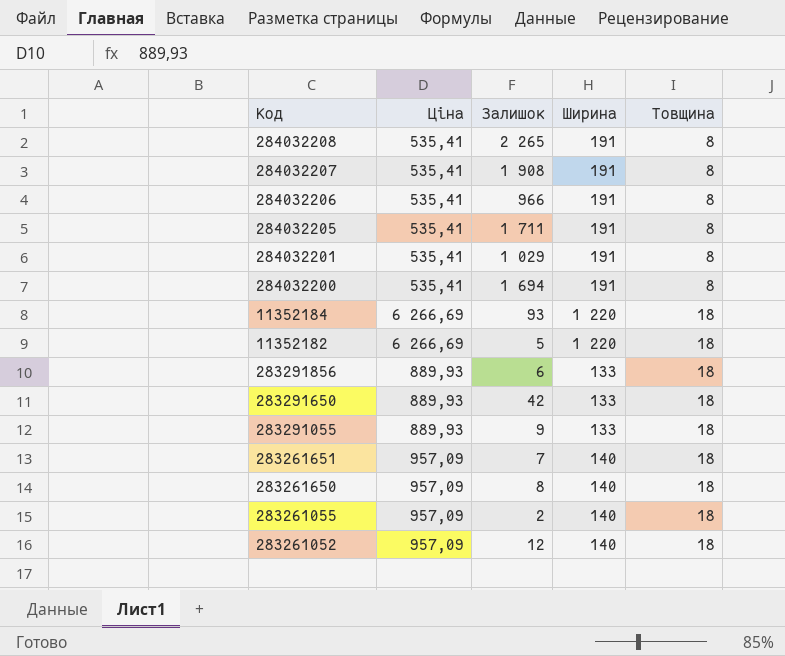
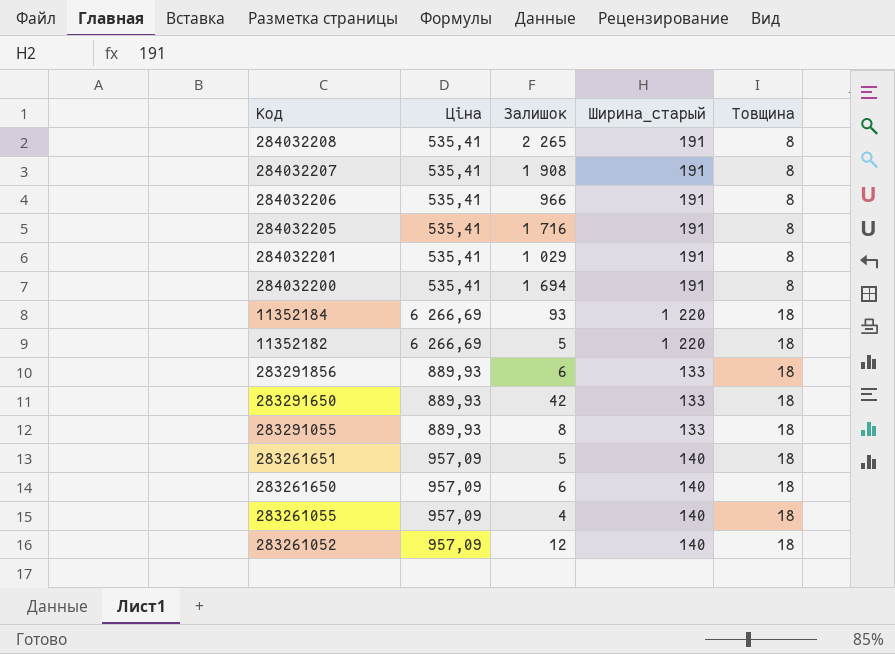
column name: Ширина -> Ширина_старый
284032205 | Залишок: 1 711 -> 1 716
283291055 | Залишок: 9 -> 8
283261651 | Залишок: 7 -> 5
283261650 | Залишок: 8 -> 6
283261055 | Залишок: 2 -> 4

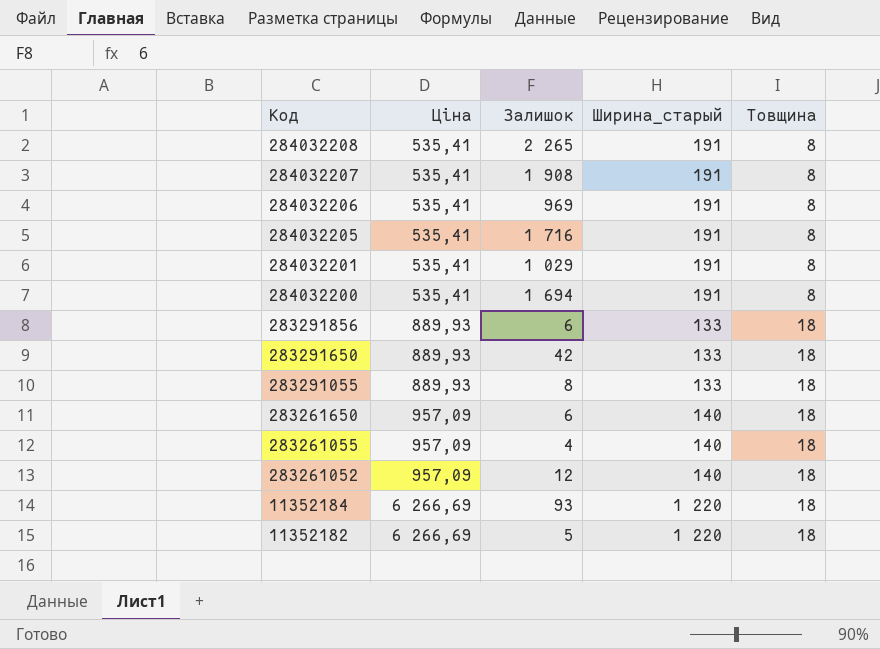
row order: Товщина ascending -> Код descending
row 283261651: 957,09 | 5 | 140 | 18 -> none
284032206 | Залишок: 966 -> 969

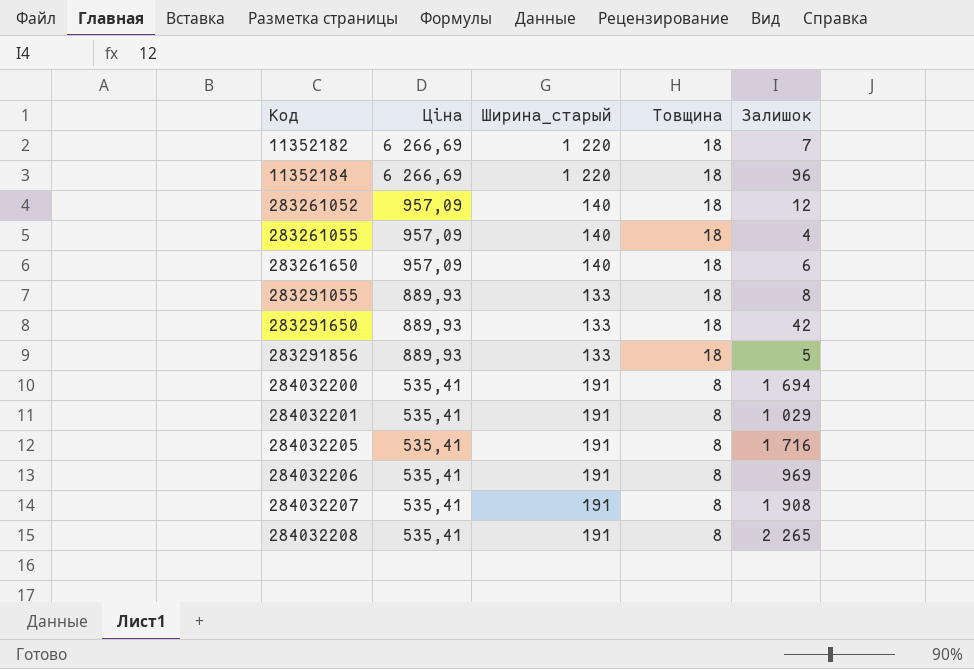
row order: Код descending -> Код ascending
column Залишок | position: 3 -> 5
11352182 | Залишок: 5 -> 7
11352184 | Залишок: 93 -> 96
283291856 | Залишок: 6 -> 5

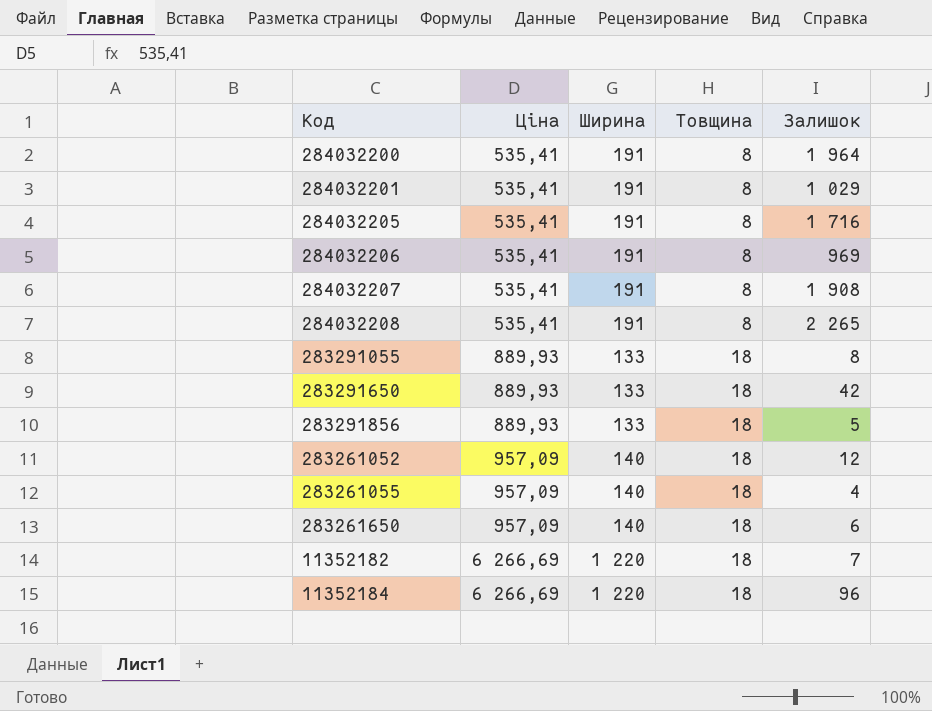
row order: Код ascending -> Ціна ascending
column name: Ширина_старый -> Ширина
284032200 | Залишок: 1 694 -> 1 964

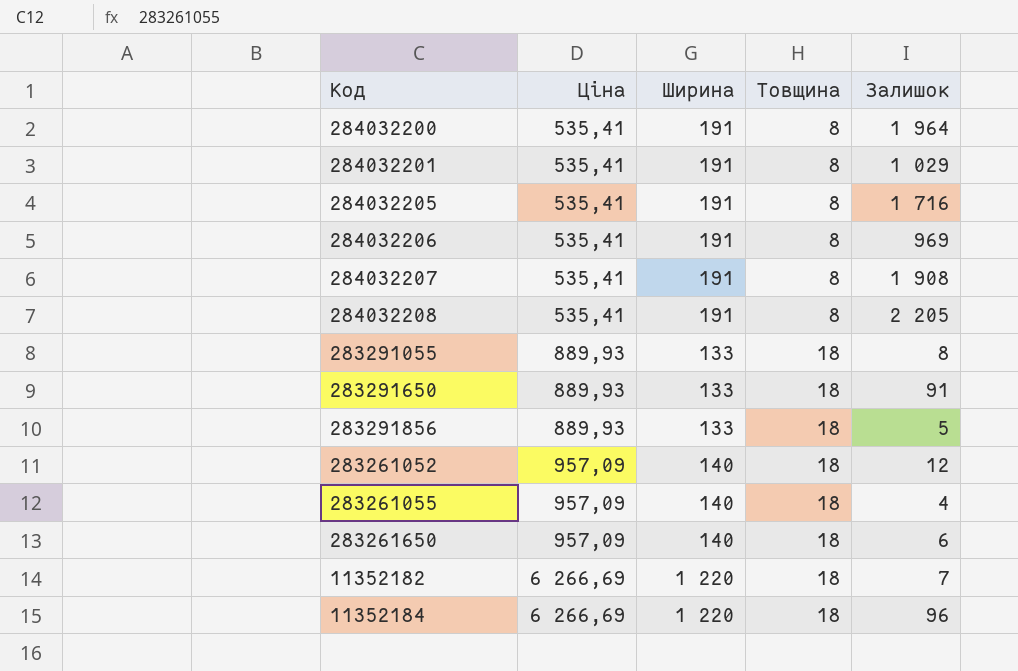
284032208 | Залишок: 2 265 -> 2 205
283291650 | Залишок: 42 -> 91

